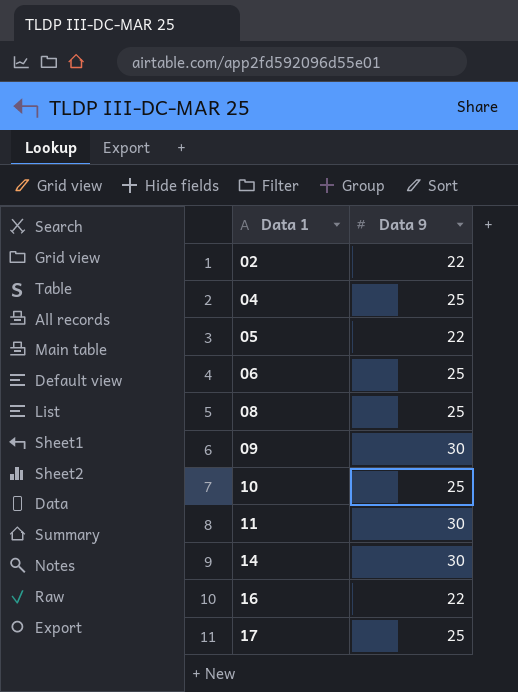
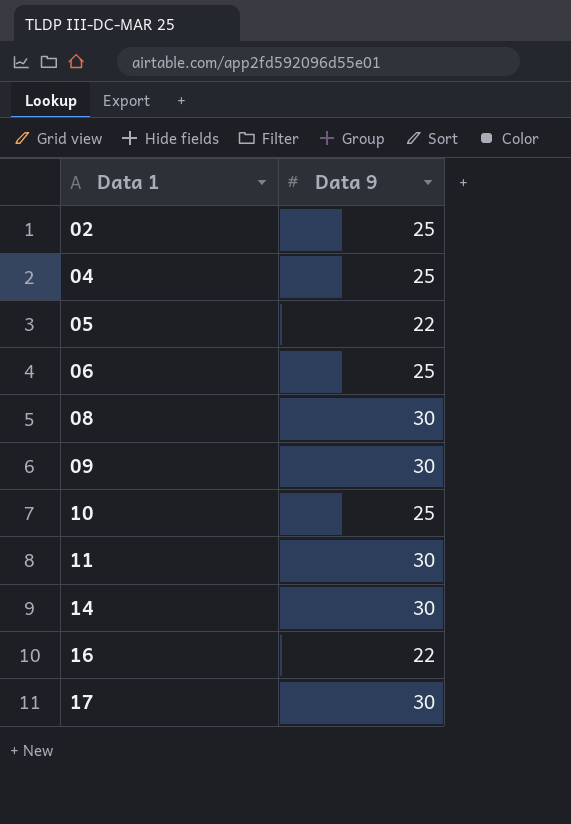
02 | Data 9: 22 -> 25
08 | Data 9: 25 -> 30
17 | Data 9: 25 -> 30

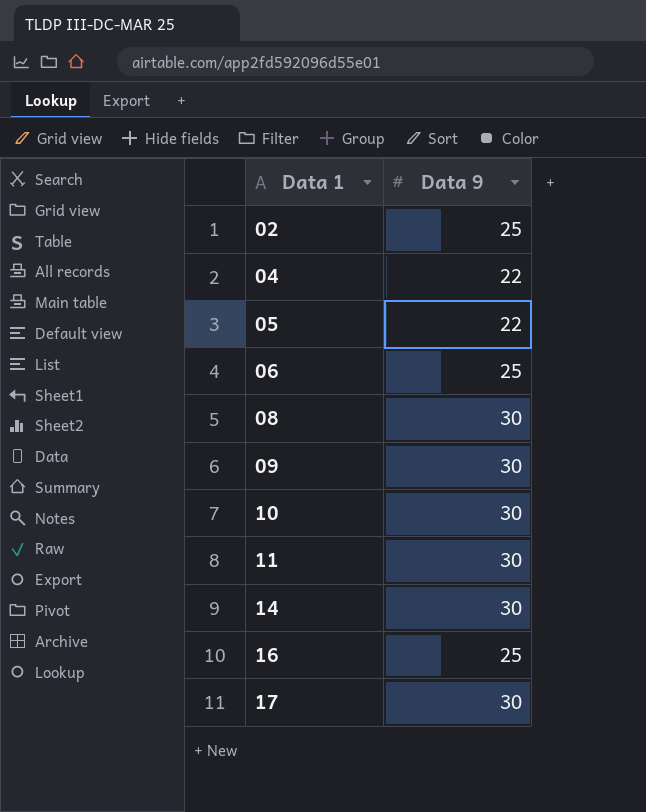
04 | Data 9: 25 -> 22
10 | Data 9: 25 -> 30
16 | Data 9: 22 -> 25

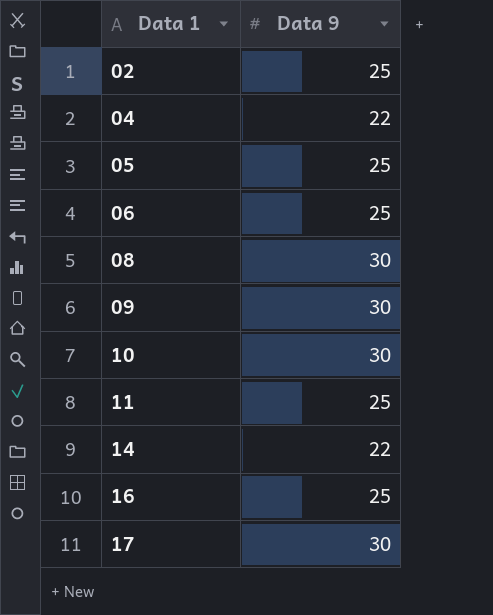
05 | Data 9: 22 -> 25
11 | Data 9: 30 -> 25
14 | Data 9: 30 -> 22

